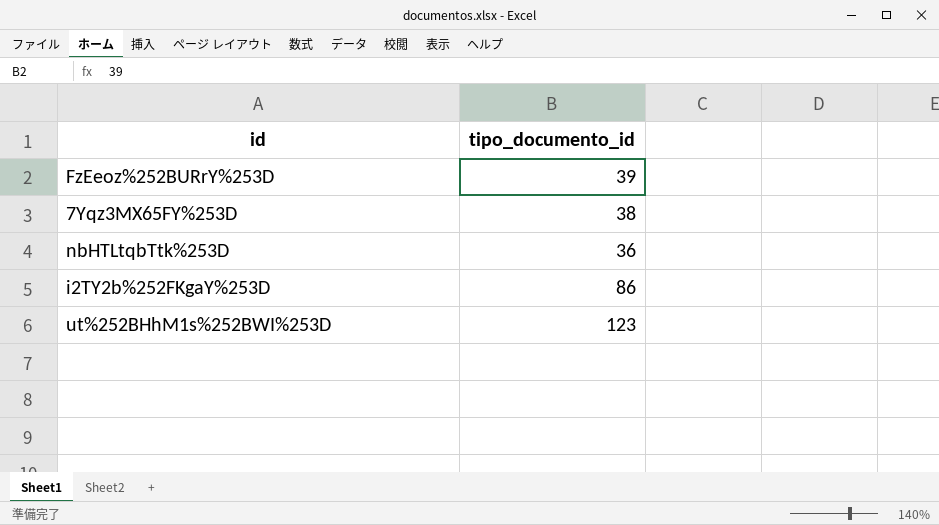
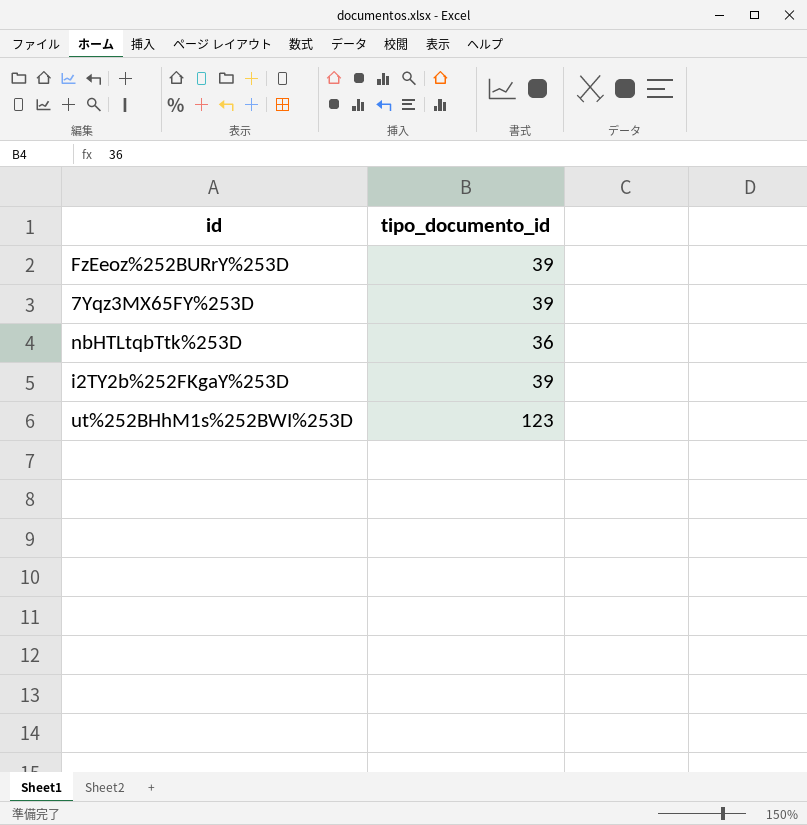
7Yqz3MX65FY%253D | tipo_documento_id: 38 -> 39
i2TY2b%252FKgaY%253D | tipo_documento_id: 86 -> 39

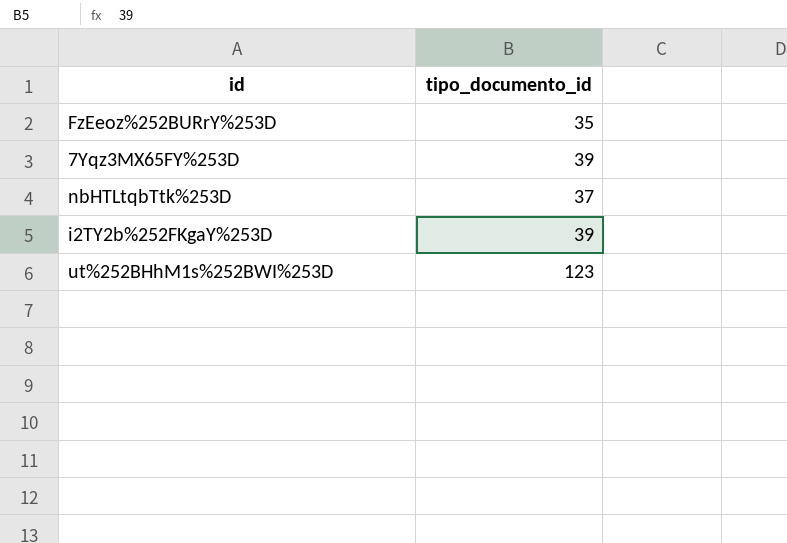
FzEeoz%252BURrY%253D | tipo_documento_id: 39 -> 35
nbHTLtqbTtk%253D | tipo_documento_id: 36 -> 37

